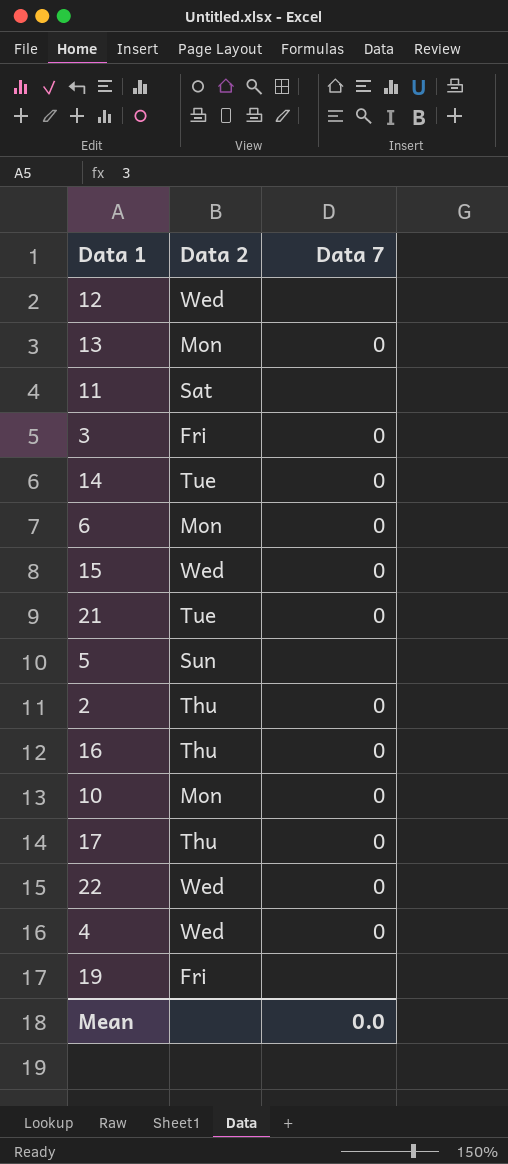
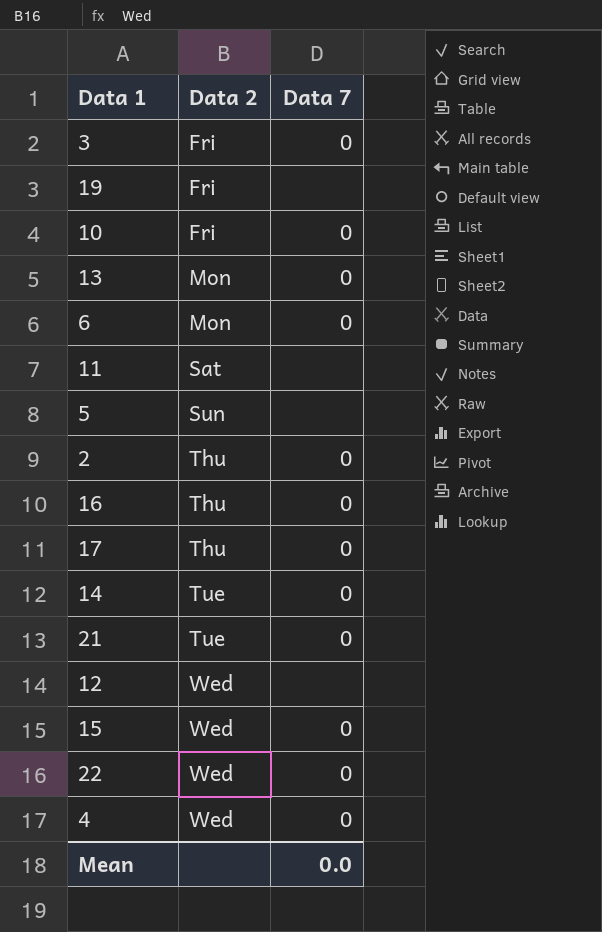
row order: none -> Data 2 ascending
10 | Data 2: Mon -> Fri

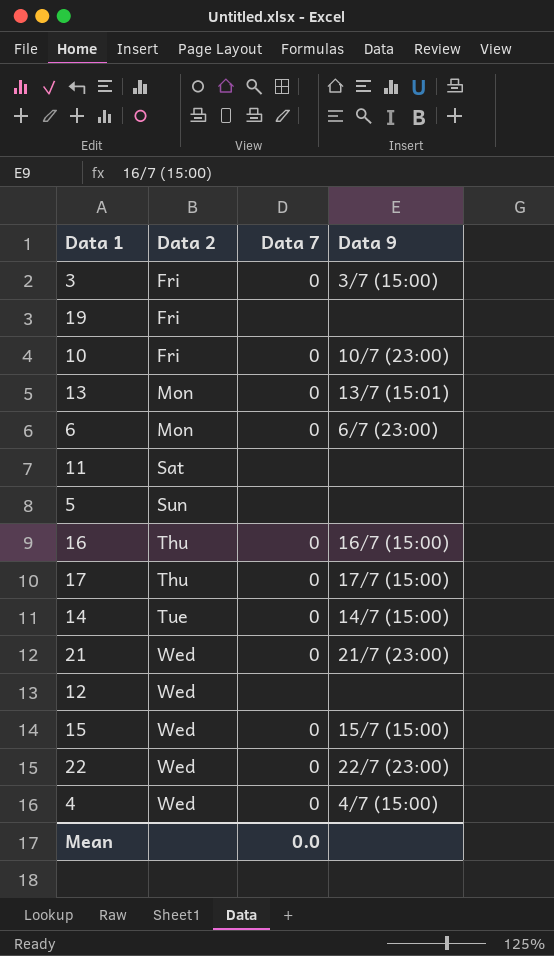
column Data 9 | position: none -> 4
row 2: Thu | 0 -> none
21 | Data 2: Tue -> Wed

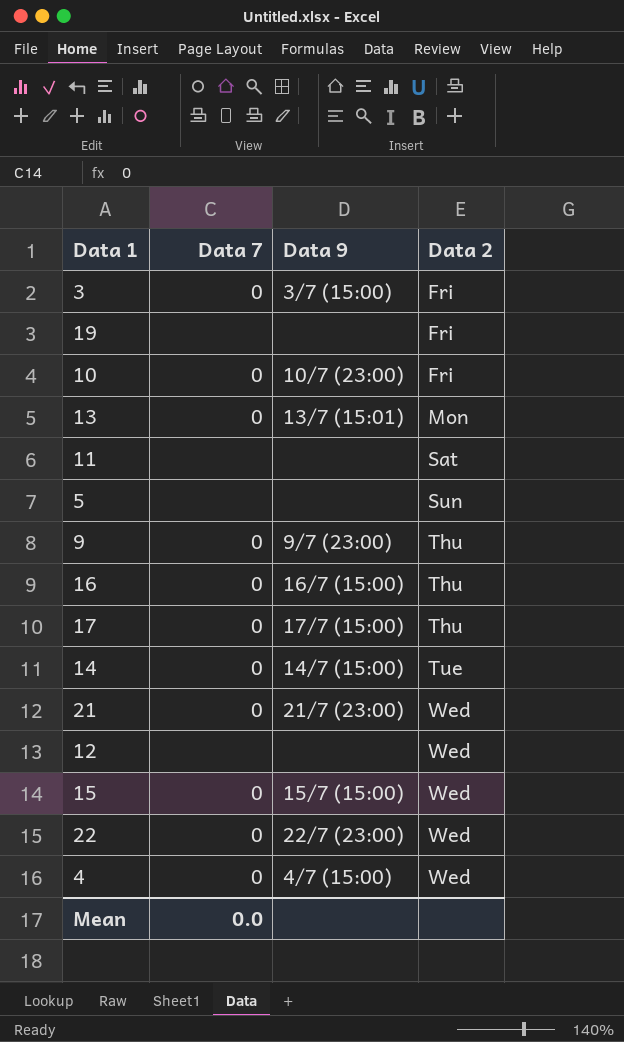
column Data 2 | position: 2 -> 4
row 6: Mon | 0 | 6/7 (23:00) -> none
row 9: none -> 0 | 9/7 (23:00) | Thu

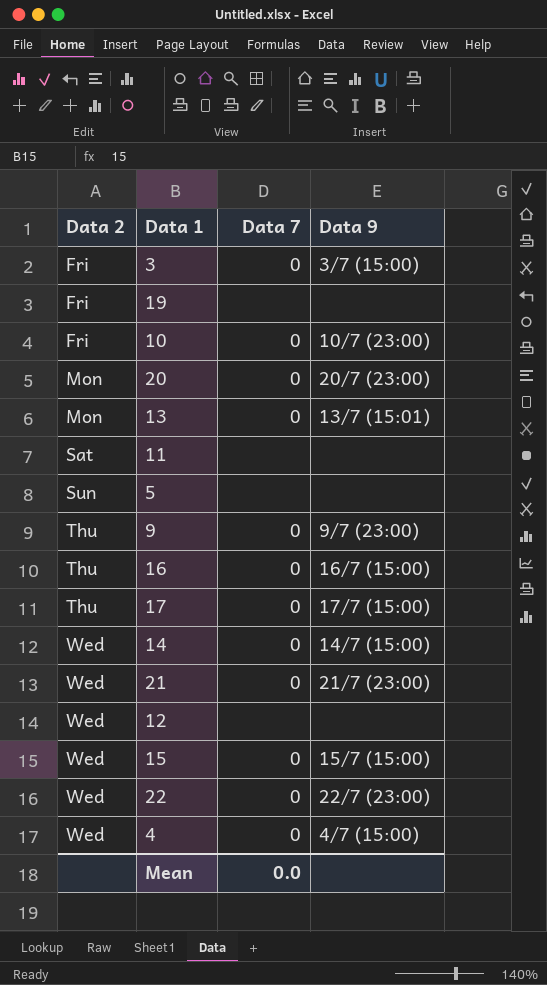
column Data 2 | position: 4 -> 1
row 20: none -> Mon | 0 | 20/7 (23:00)
14 | Data 2: Tue -> Wed

